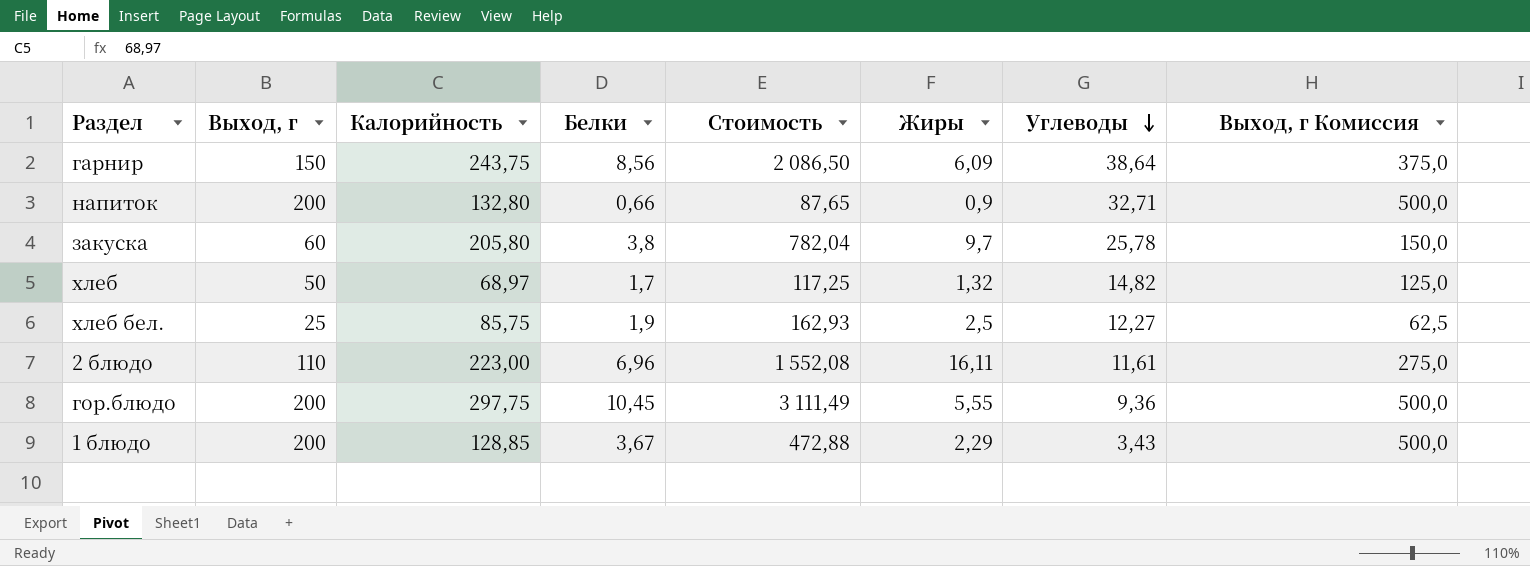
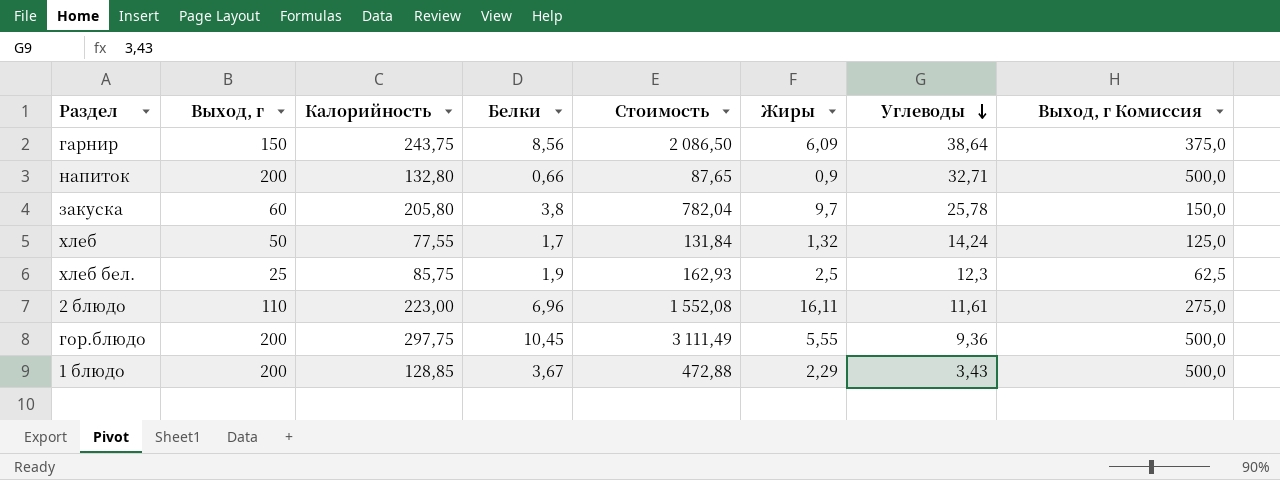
хлеб | Калорийность: 68,97 -> 77,55
хлеб | Стоимость: 117,25 -> 131,84
хлеб | Углеводы: 14,82 -> 14,24
хлеб бел. | Углеводы: 12,27 -> 12,3

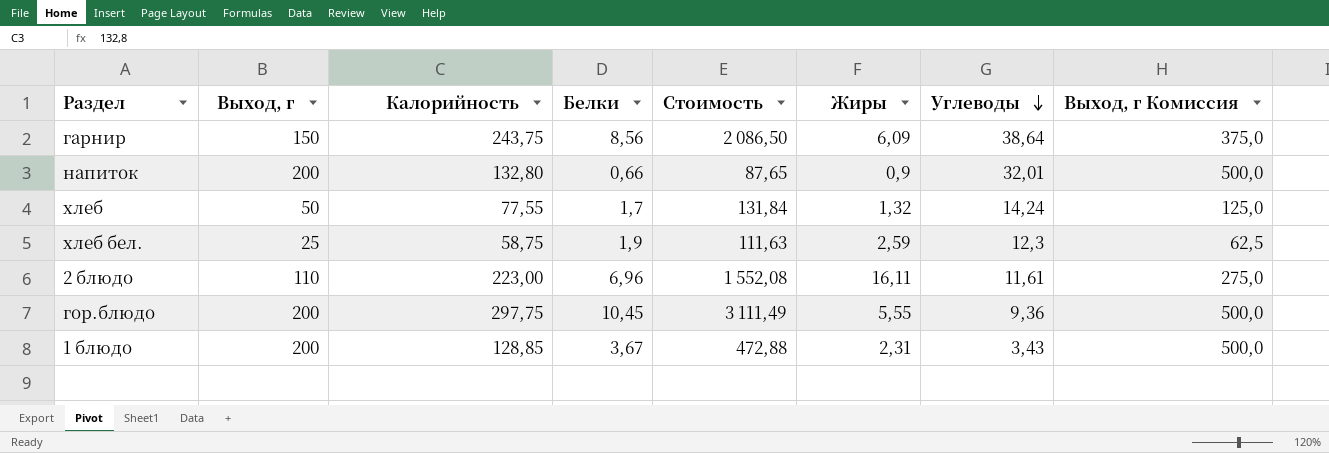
row закуска: 60 | 205,80 | 3,8 | 782,04 | 9,7 | 25,78 | 150,0 -> none
напиток | Углеводы: 32,71 -> 32,01
хлеб бел. | Калорийность: 85,75 -> 58,75
хлеб бел. | Стоимость: 162,93 -> 111,63
хлеб бел. | Жиры: 2,5 -> 2,59
1 блюдо | Жиры: 2,29 -> 2,31

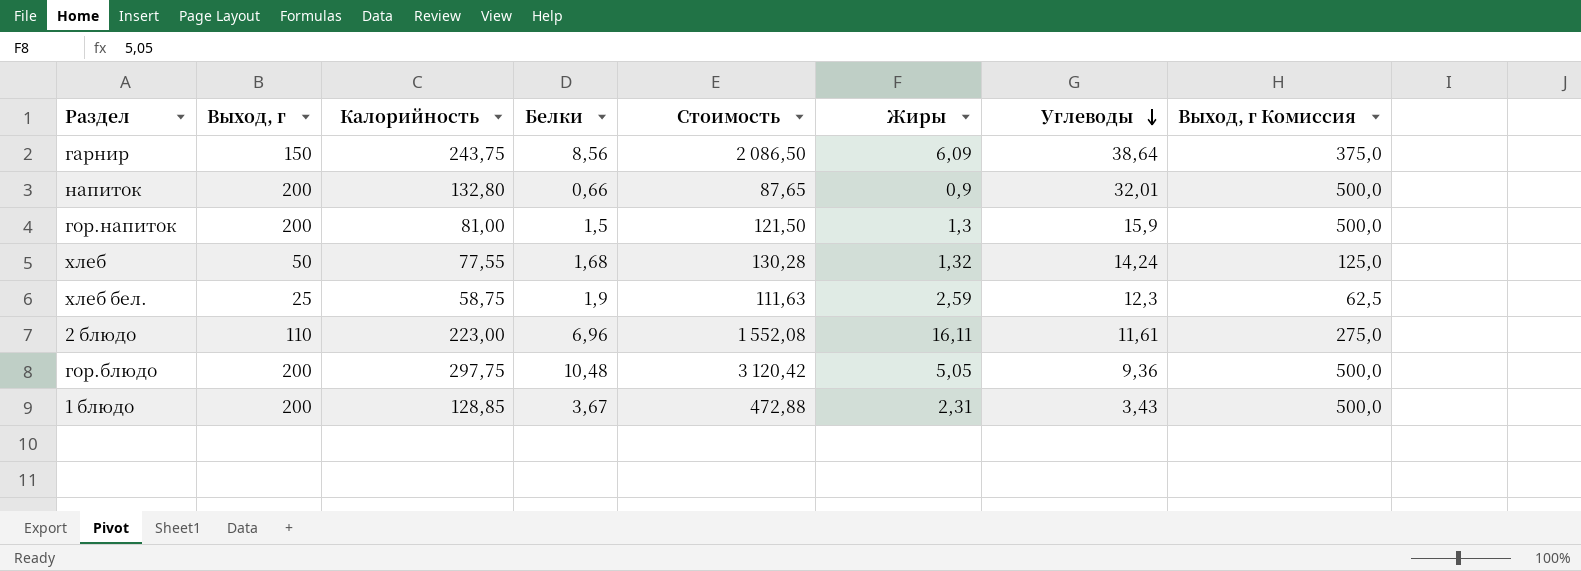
row гор.напиток: none -> 200 | 81,00 | 1,5 | 121,50 | 1,3 | 15,9 | 500,0
хлеб | Белки: 1,7 -> 1,68
хлеб | Стоимость: 131,84 -> 130,28
гор.блюдо | Белки: 10,45 -> 10,48
гор.блюдо | Стоимость: 3 111,49 -> 3 120,42
гор.блюдо | Жиры: 5,55 -> 5,05

